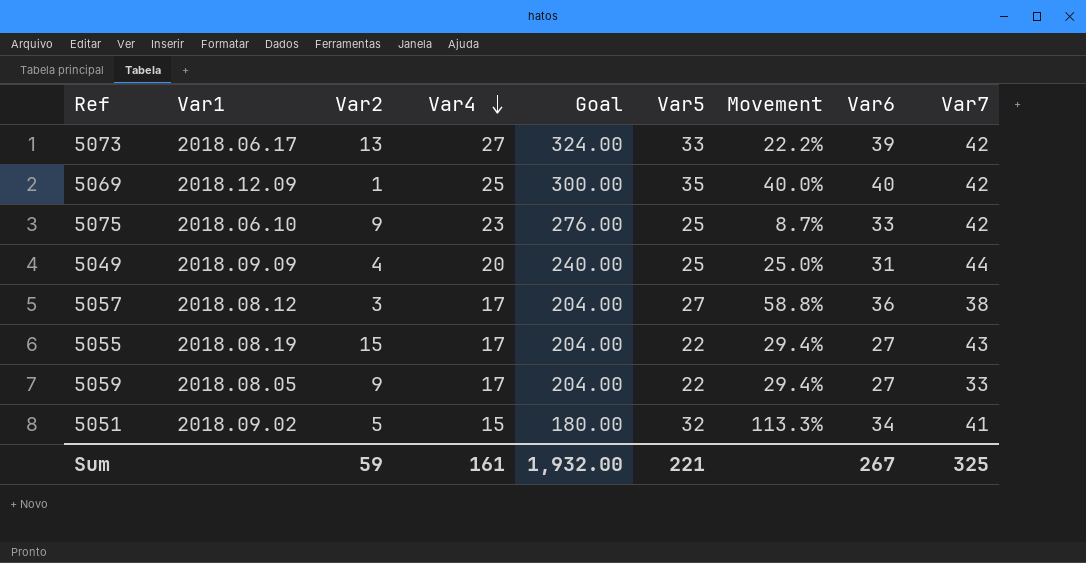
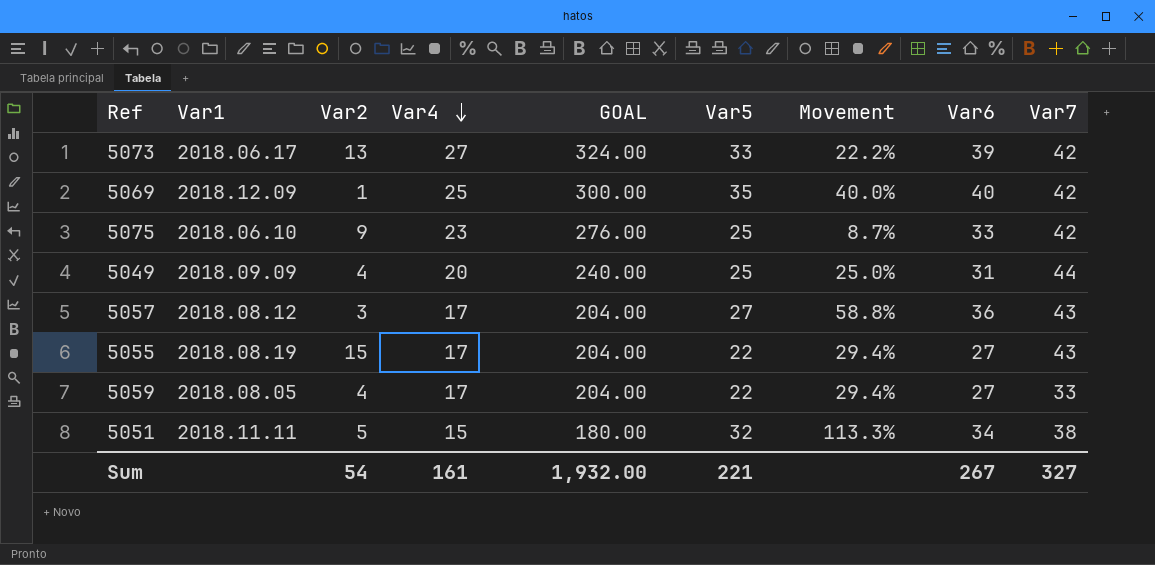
column name: Goal -> GOAL
5057 | Var7: 38 -> 43
5059 | Var2: 9 -> 4
5051 | Var1: 2018.09.02 -> 2018.11.11
5051 | Var7: 41 -> 38
Sum | Var2: 59 -> 54
Sum | Var7: 325 -> 327

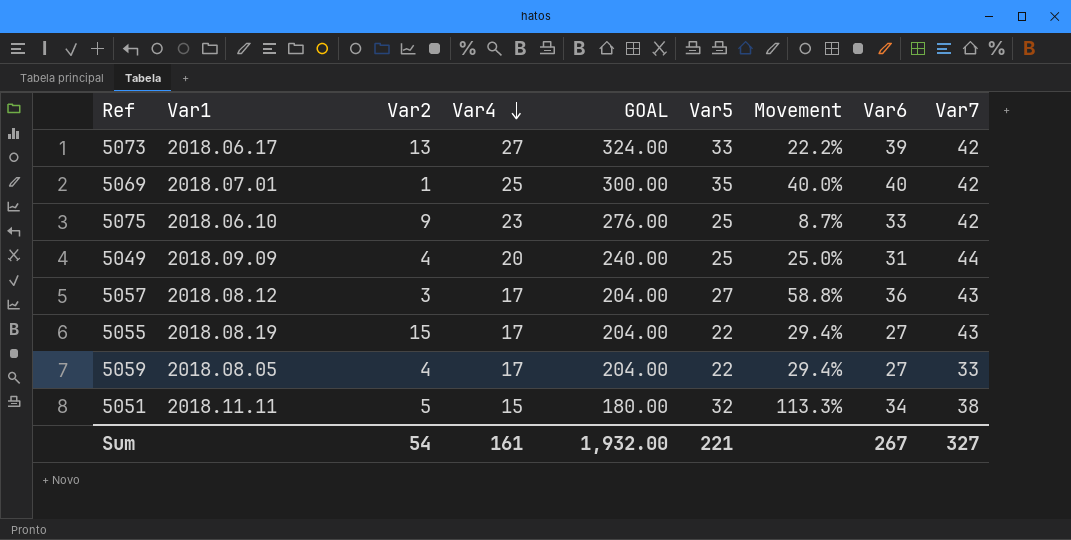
5069 | Var1: 2018.12.09 -> 2018.07.01

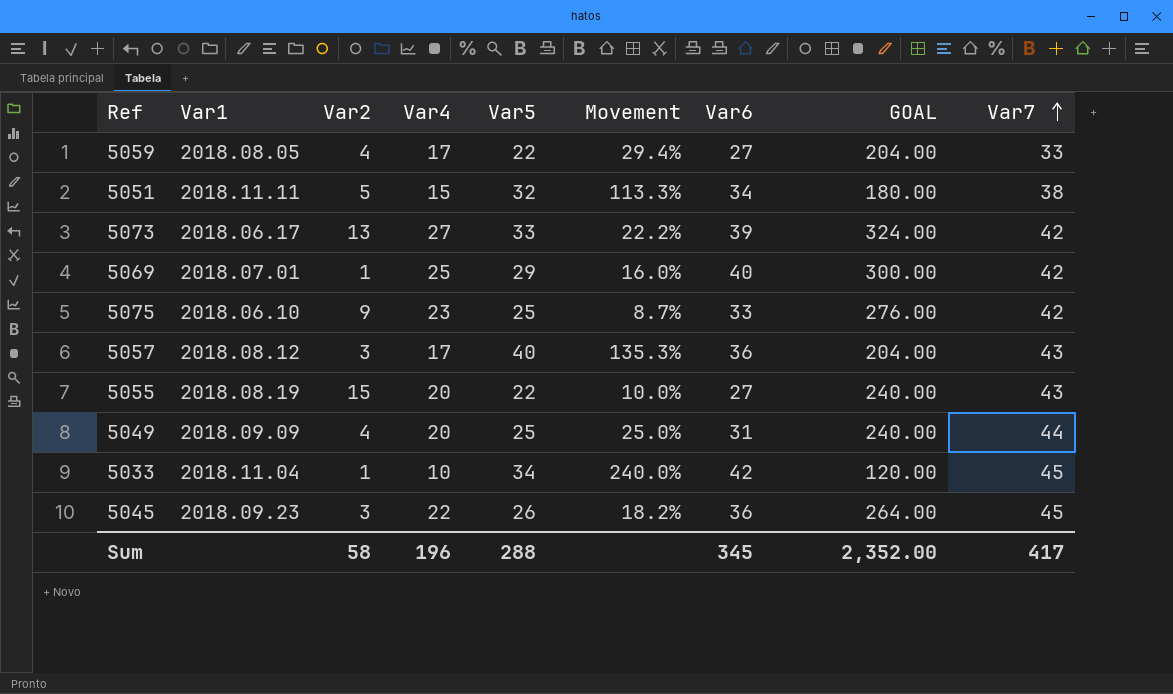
row order: Var4 descending -> Var7 ascending
column GOAL | position: 5 -> 8
5069 | Var5: 35 -> 29
5069 | Movement: 40.0% -> 16.0%
5057 | Var5: 27 -> 40
5057 | Movement: 58.8% -> 135.3%
5055 | Var4: 17 -> 20
5055 | Movement: 29.4% -> 10.0%
5055 | GOAL: 204.00 -> 240.00
row 5033: none -> 2018.11.04 | 1 | 10 | 34 | 240.0% | 42 | 120.00 | 45
row 5045: none -> 2018.09.23 | 3 | 22 | 26 | 18.2% | 36 | 264.00 | 45
Sum | Var2: 54 -> 58
Sum | Var4: 161 -> 196
Sum | Var5: 221 -> 288
Sum | Var6: 267 -> 345
Sum | GOAL: 1,932.00 -> 2,352.00
Sum | Var7: 327 -> 417

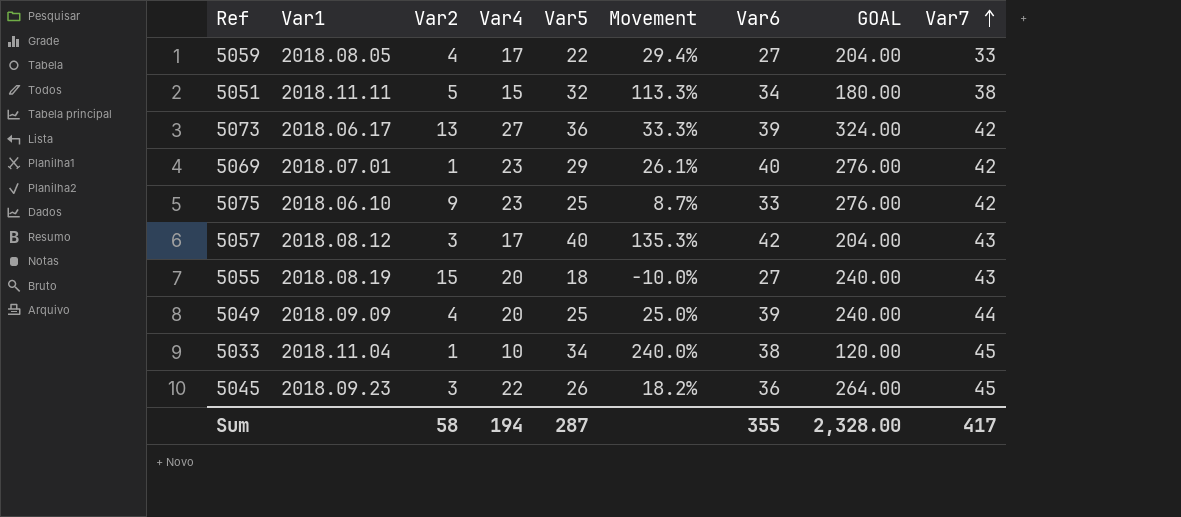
5073 | Var5: 33 -> 36
5073 | Movement: 22.2% -> 33.3%
5069 | Var4: 25 -> 23
5069 | Movement: 16.0% -> 26.1%
5069 | GOAL: 300.00 -> 276.00
5057 | Var6: 36 -> 42
5055 | Var5: 22 -> 18
5055 | Movement: 10.0% -> -10.0%
5049 | Var6: 31 -> 39
5033 | Var6: 42 -> 38
Sum | Var4: 196 -> 194
Sum | Var5: 288 -> 287
Sum | Var6: 345 -> 355
Sum | GOAL: 2,352.00 -> 2,328.00

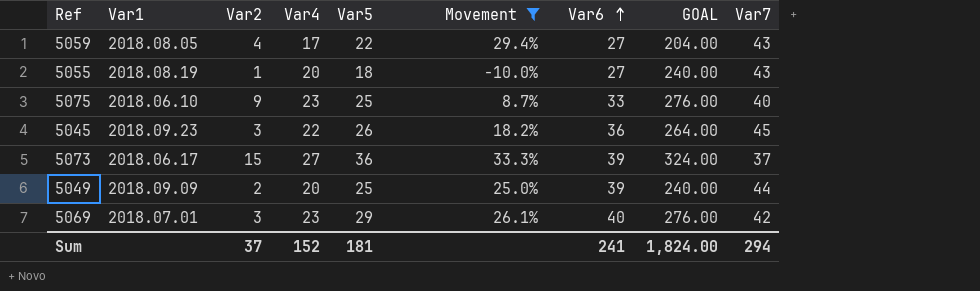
filter: none -> Movement <= 33.3%
row order: Var7 ascending -> Var6 ascending
5059 | Var7: 33 -> 43
5055 | Var2: 15 -> 1
5075 | Var7: 42 -> 40
5073 | Var2: 13 -> 15
5073 | Var7: 42 -> 37
5049 | Var2: 4 -> 2
5069 | Var2: 1 -> 3
Sum | Var2: 58 -> 37
Sum | Var4: 194 -> 152
Sum | Var5: 287 -> 181
Sum | Var6: 355 -> 241
Sum | GOAL: 2,328.00 -> 1,824.00
Sum | Var7: 417 -> 294

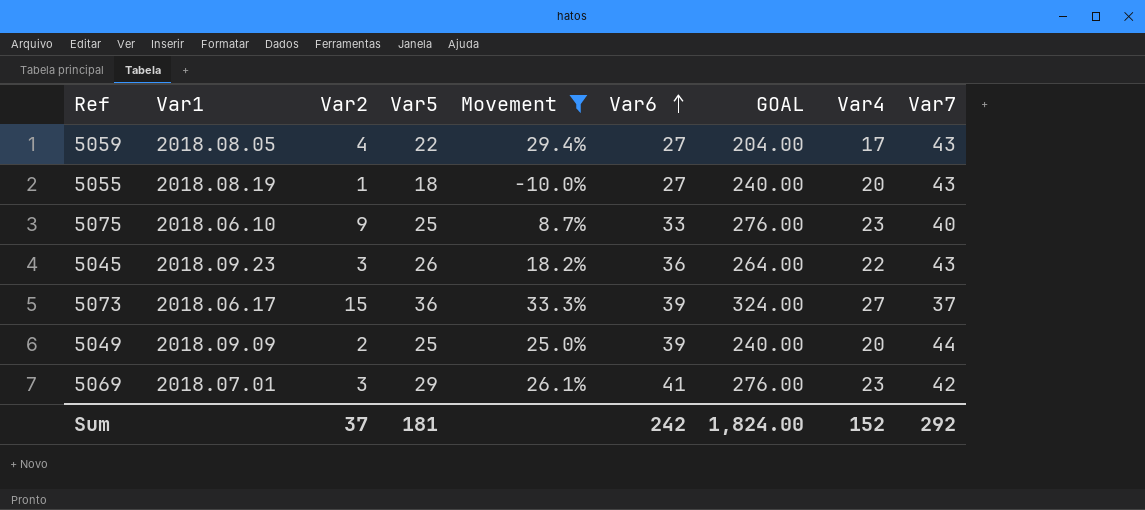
column Var4 | position: 4 -> 8
5045 | Var7: 45 -> 43
5069 | Var6: 40 -> 41
Sum | Var6: 241 -> 242
Sum | Var7: 294 -> 292

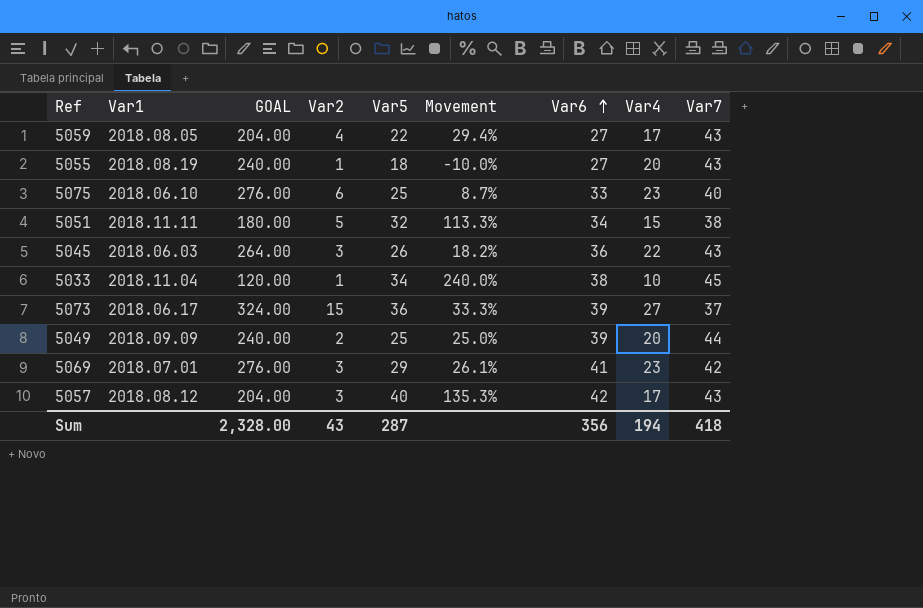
filter: Movement <= 33.3% -> none
column GOAL | position: 7 -> 3
5075 | Var2: 9 -> 6
5045 | Var1: 2018.09.23 -> 2018.06.03
Sum | GOAL: 1,824.00 -> 2,328.00
Sum | Var2: 37 -> 43
Sum | Var5: 181 -> 287
Sum | Var6: 242 -> 356
Sum | Var4: 152 -> 194
Sum | Var7: 292 -> 418

